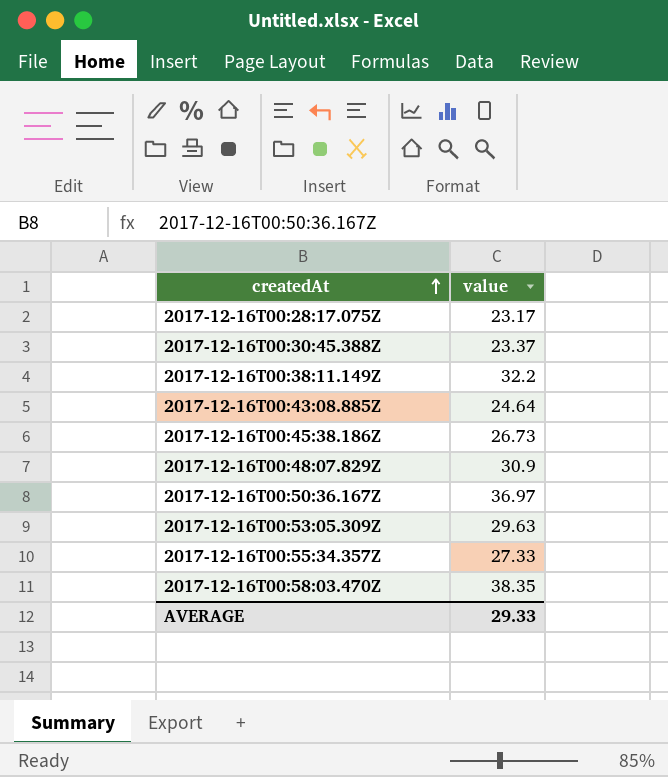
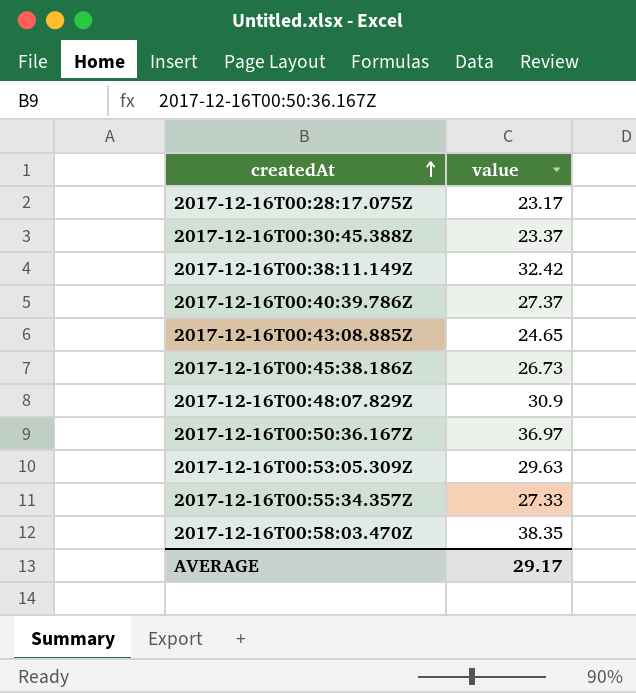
2017-12-16T00:38:11.149Z | value: 32.2 -> 32.42
row 2017-12-16T00:40:39.786Z: none -> 27.37
2017-12-16T00:43:08.885Z | value: 24.64 -> 24.65
AVERAGE | value: 29.33 -> 29.17

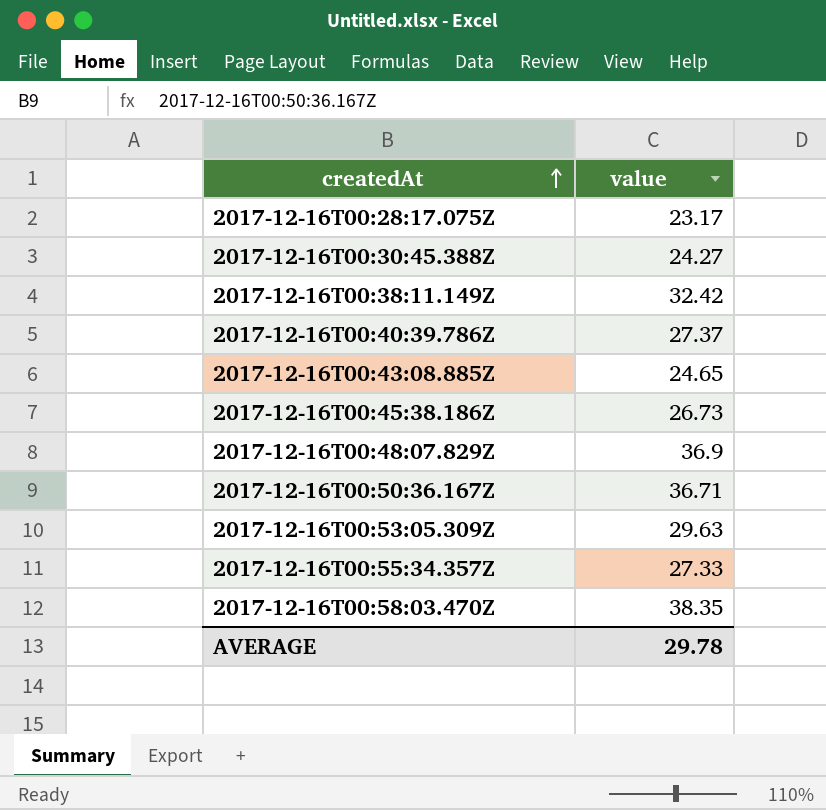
2017-12-16T00:30:45.388Z | value: 23.37 -> 24.27
2017-12-16T00:48:07.829Z | value: 30.9 -> 36.9
2017-12-16T00:50:36.167Z | value: 36.97 -> 36.71
AVERAGE | value: 29.17 -> 29.78

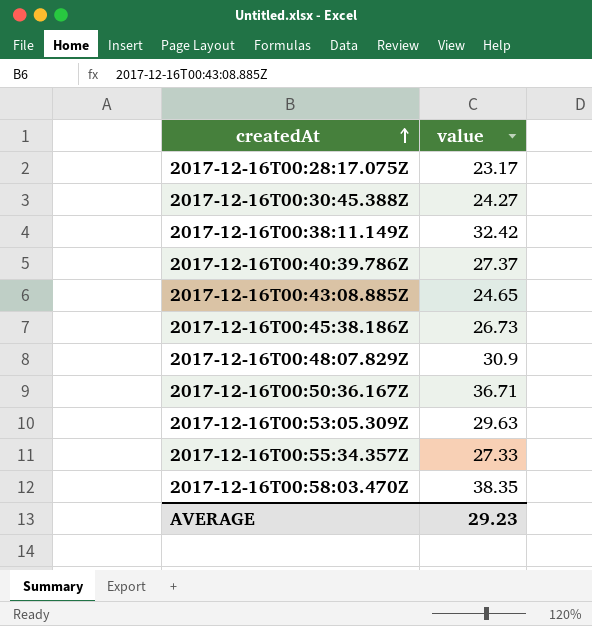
2017-12-16T00:48:07.829Z | value: 36.9 -> 30.9
AVERAGE | value: 29.78 -> 29.23

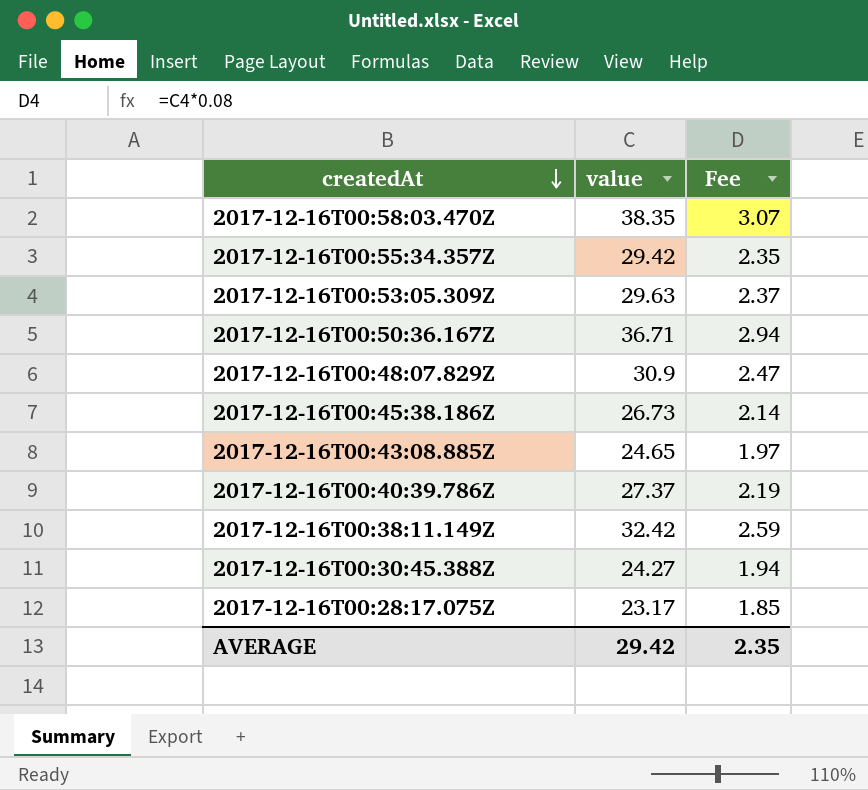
row order: createdAt ascending -> createdAt descending
column Fee | formula: none -> [value] * 0.08
2017-12-16T00:55:34.357Z | value: 27.33 -> 29.42
AVERAGE | value: 29.23 -> 29.42

